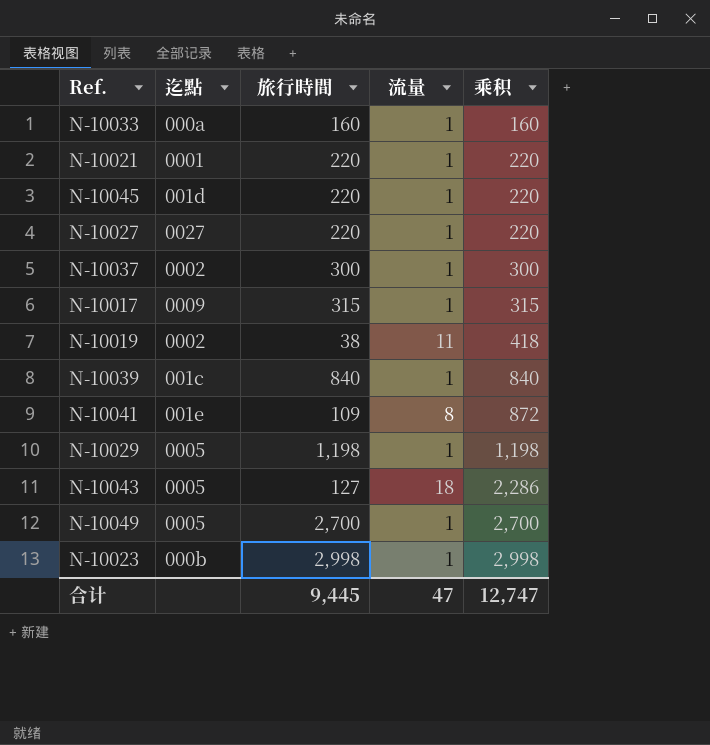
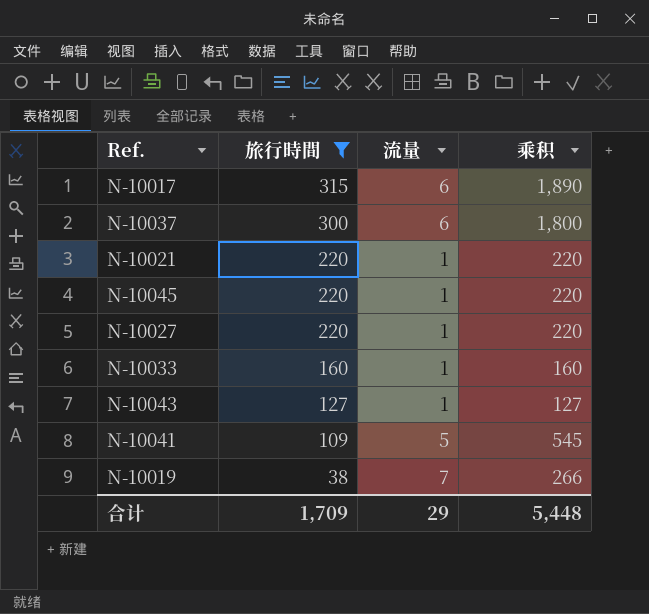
filter: none -> 旅行時間 <= 315
row order: 乘积 ascending -> 旅行時間 descending
column 迄點 | position: 2 -> none
N-10017 | 流量: 1 -> 6
N-10017 | 乘积: 315 -> 1,890
N-10037 | 流量: 1 -> 6
N-10037 | 乘积: 300 -> 1,800
N-10043 | 流量: 18 -> 1
N-10043 | 乘积: 2,286 -> 127
N-10041 | 流量: 8 -> 5
N-10041 | 乘积: 872 -> 545
N-10019 | 流量: 11 -> 7
N-10019 | 乘积: 418 -> 266
合计 | 旅行時間: 9,445 -> 1,709
合计 | 流量: 47 -> 29
合计 | 乘积: 12,747 -> 5,448

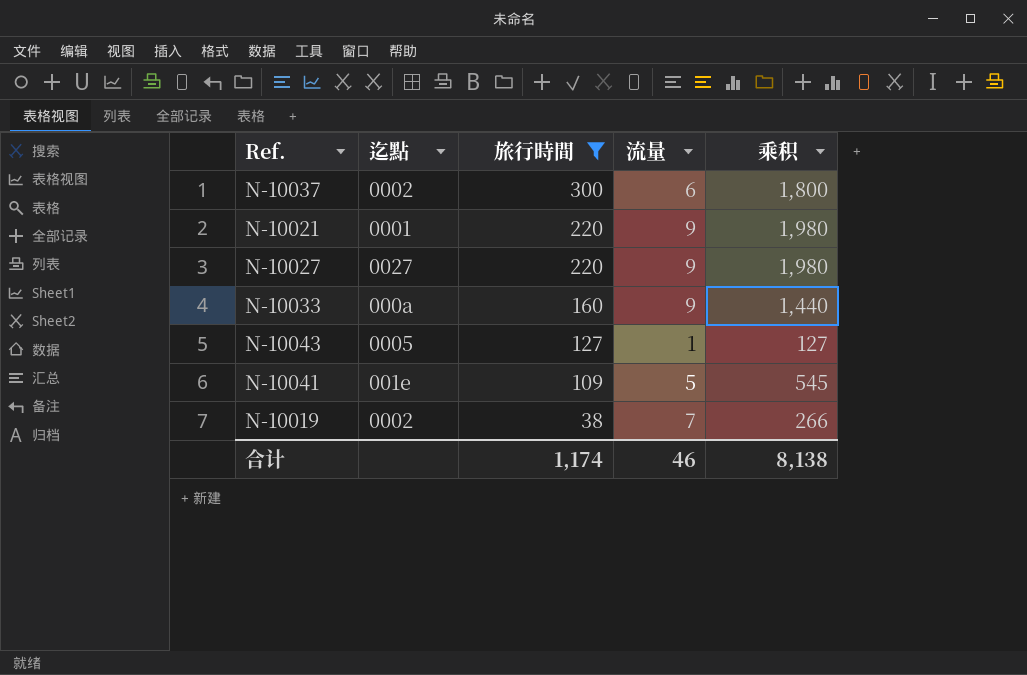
column 迄點 | position: none -> 2
row N-10017: 315 | 6 | 1,890 -> none
row N-10045: 220 | 1 | 220 -> none
N-10021 | 流量: 1 -> 9
N-10021 | 乘积: 220 -> 1,980
N-10027 | 流量: 1 -> 9
N-10027 | 乘积: 220 -> 1,980
N-10033 | 流量: 1 -> 9
N-10033 | 乘积: 160 -> 1,440
合计 | 旅行時間: 1,709 -> 1,174
合计 | 流量: 29 -> 46
合计 | 乘积: 5,448 -> 8,138

